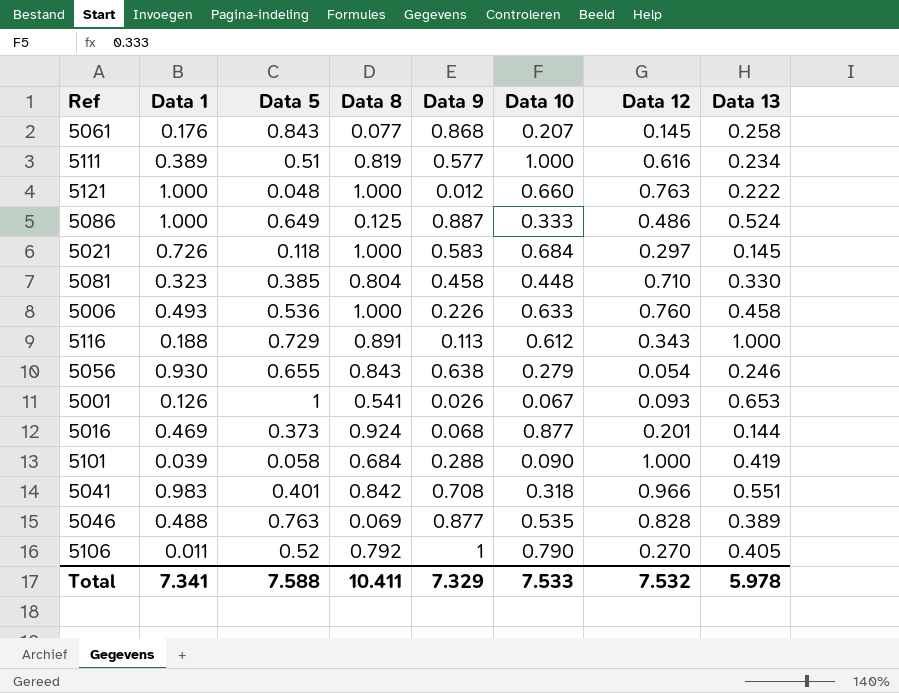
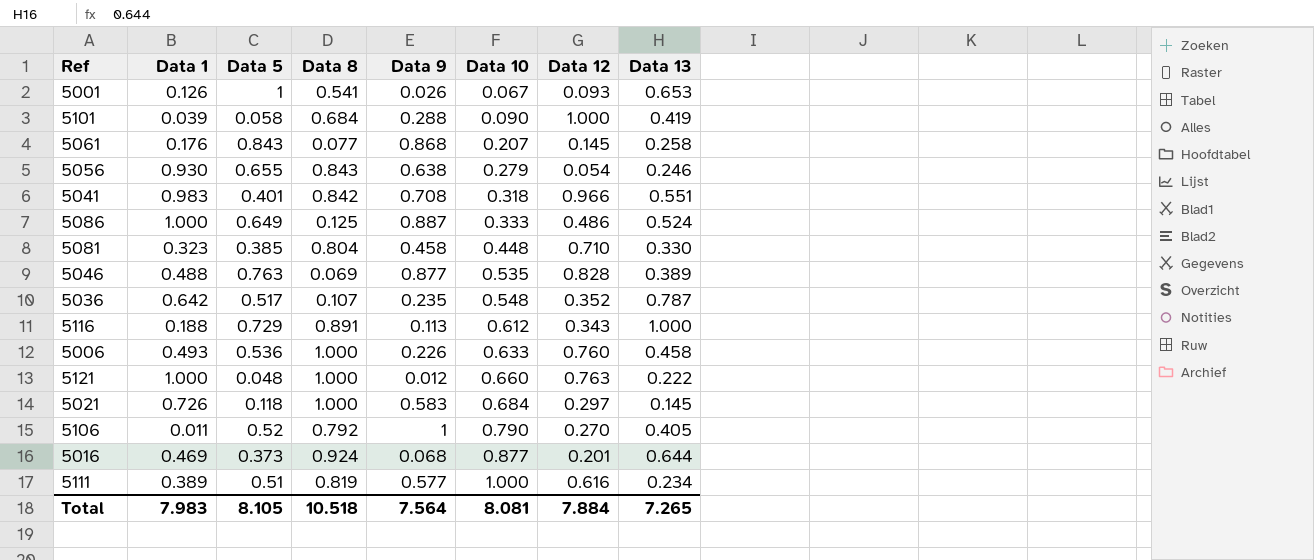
row order: none -> Data 10 ascending
row 5036: none -> 0.642 | 0.517 | 0.107 | 0.235 | 0.548 | 0.352 | 0.787
5016 | Data 13: 0.144 -> 0.644
Total | Data 1: 7.341 -> 7.983
Total | Data 5: 7.588 -> 8.105
Total | Data 8: 10.411 -> 10.518
Total | Data 9: 7.329 -> 7.564
Total | Data 10: 7.533 -> 8.081
Total | Data 12: 7.532 -> 7.884
Total | Data 13: 5.978 -> 7.265

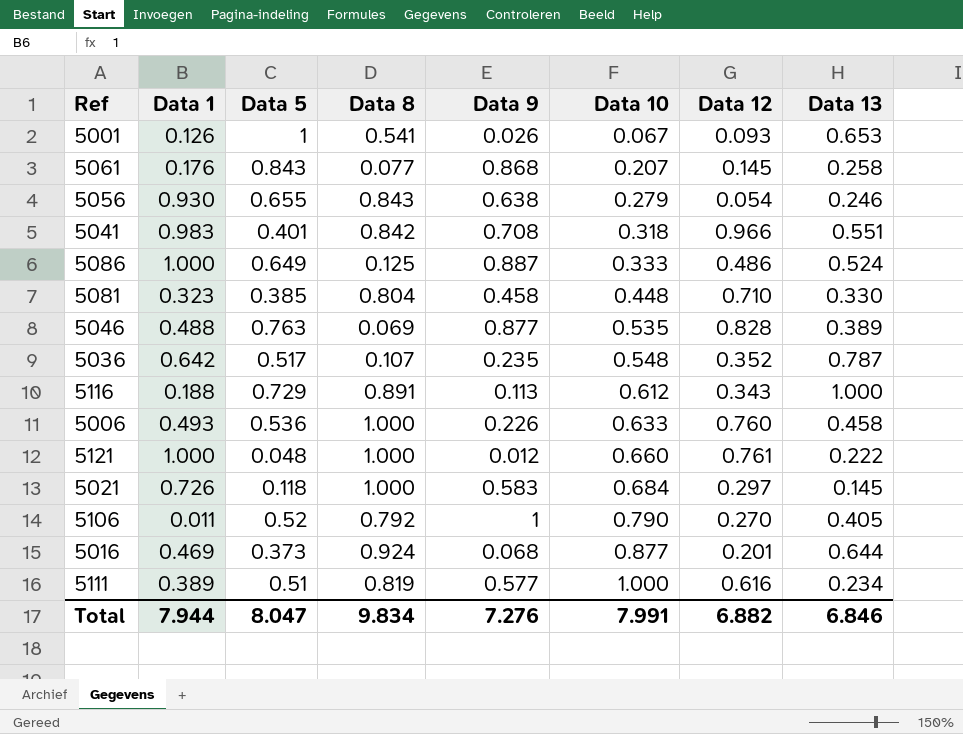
row 5101: 0.039 | 0.058 | 0.684 | 0.288 | 0.090 | 1.000 | 0.419 -> none
5121 | Data 12: 0.763 -> 0.761
Total | Data 1: 7.983 -> 7.944
Total | Data 5: 8.105 -> 8.047
Total | Data 8: 10.518 -> 9.834
Total | Data 9: 7.564 -> 7.276
Total | Data 10: 8.081 -> 7.991
Total | Data 12: 7.884 -> 6.882
Total | Data 13: 7.265 -> 6.846

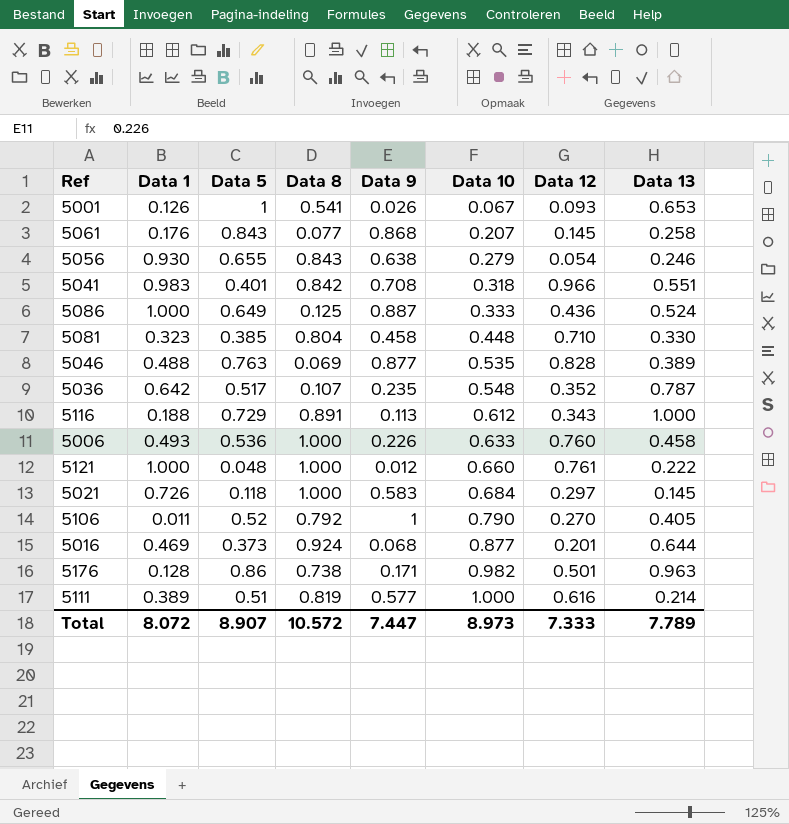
5086 | Data 12: 0.486 -> 0.436
row 5176: none -> 0.128 | 0.86 | 0.738 | 0.171 | 0.982 | 0.501 | 0.963
5111 | Data 13: 0.234 -> 0.214
Total | Data 1: 7.944 -> 8.072
Total | Data 5: 8.047 -> 8.907
Total | Data 8: 9.834 -> 10.572
Total | Data 9: 7.276 -> 7.447
Total | Data 10: 7.991 -> 8.973
Total | Data 12: 6.882 -> 7.333
Total | Data 13: 6.846 -> 7.789

